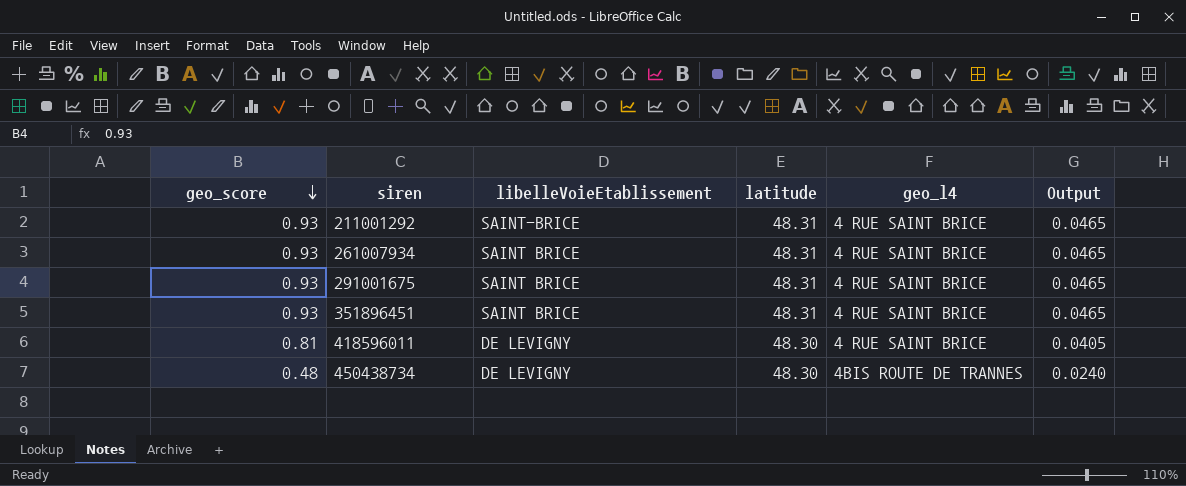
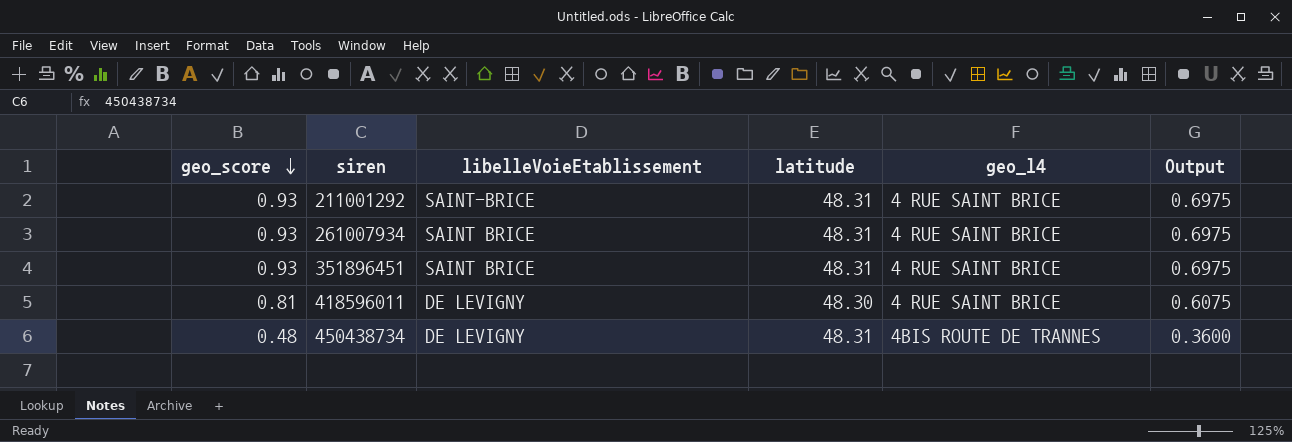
column Output | formula: [geo_score] * 0.05 -> [geo_score] * 0.75
row 291001675: 0.93 | SAINT BRICE | 48.31 | 4 RUE SAINT BRICE | 0.0465 -> none
450438734 | latitude: 48.30 -> 48.31

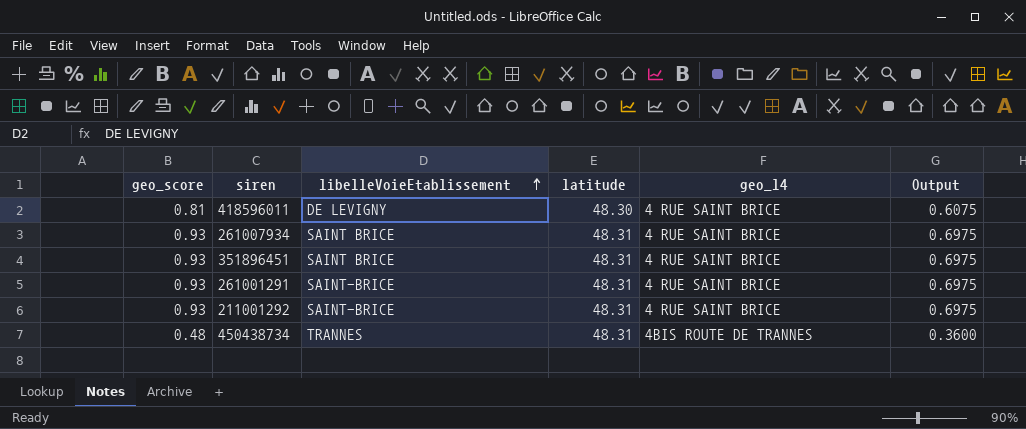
row order: geo_score descending -> libelleVoieEtablissement ascending
row 261001291: none -> 0.93 | SAINT-BRICE | 48.31 | 4 RUE SAINT BRICE | 0.6975
450438734 | libelleVoieEtablissement: DE LEVIGNY -> TRANNES

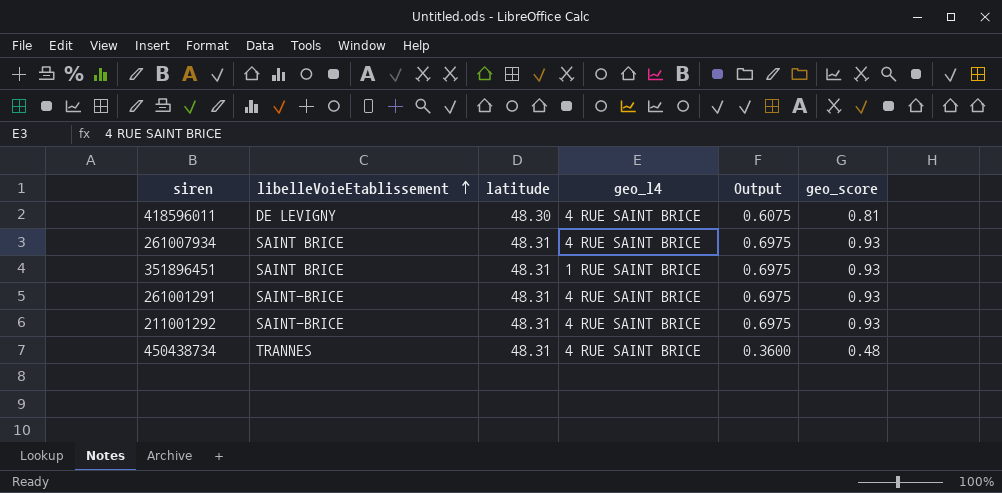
column geo_score | position: 1 -> 6
351896451 | geo_l4: 4 RUE SAINT BRICE -> 1 RUE SAINT BRICE
450438734 | geo_l4: 4BIS ROUTE DE TRANNES -> 4 RUE SAINT BRICE

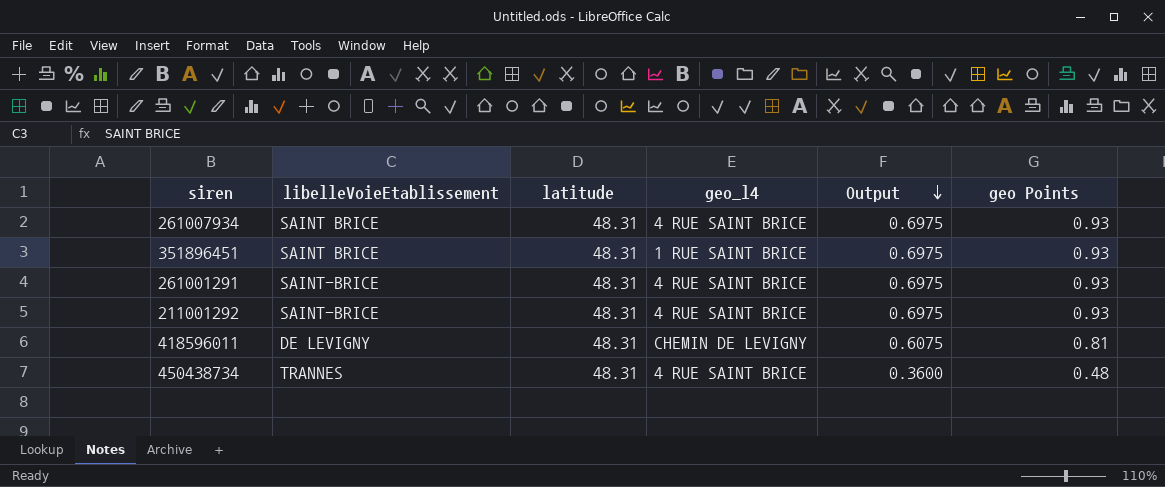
row order: libelleVoieEtablissement ascending -> Output descending
column name: geo_score -> geo Points
418596011 | latitude: 48.30 -> 48.31
418596011 | geo_l4: 4 RUE SAINT BRICE -> CHEMIN DE LEVIGNY

